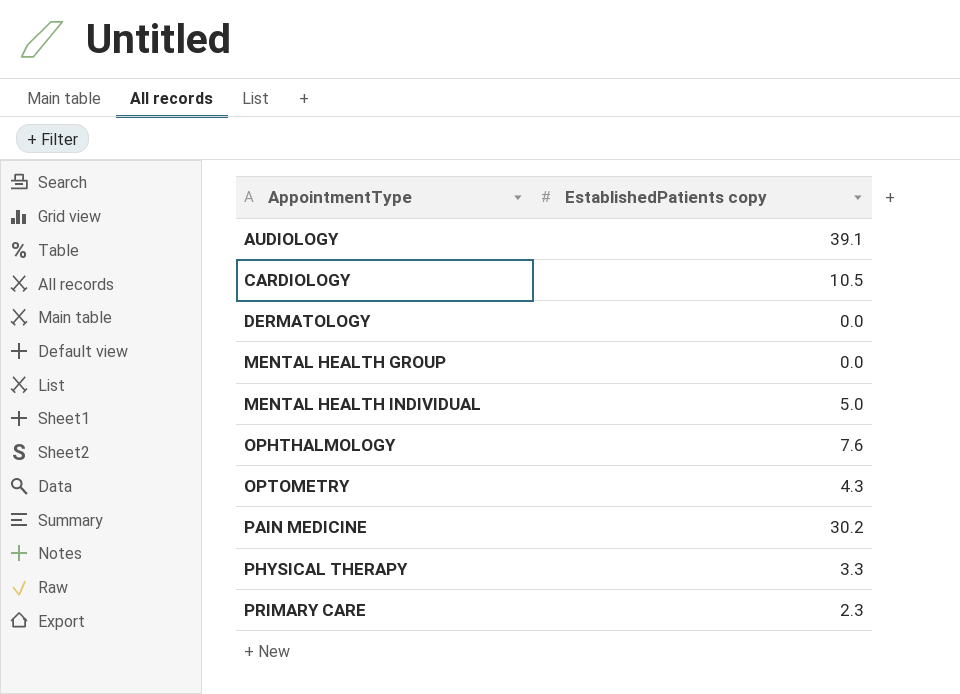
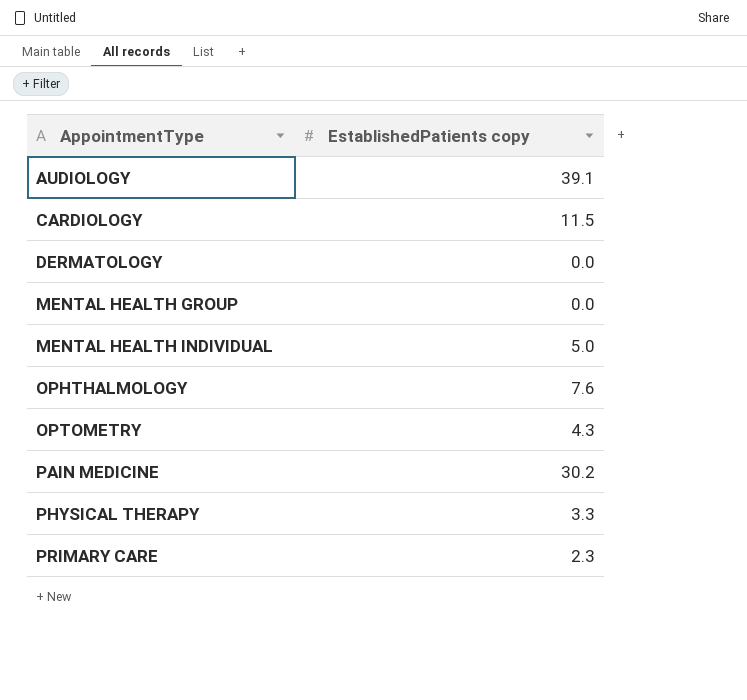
CARDIOLOGY | EstablishedPatients copy: 10.5 -> 11.5

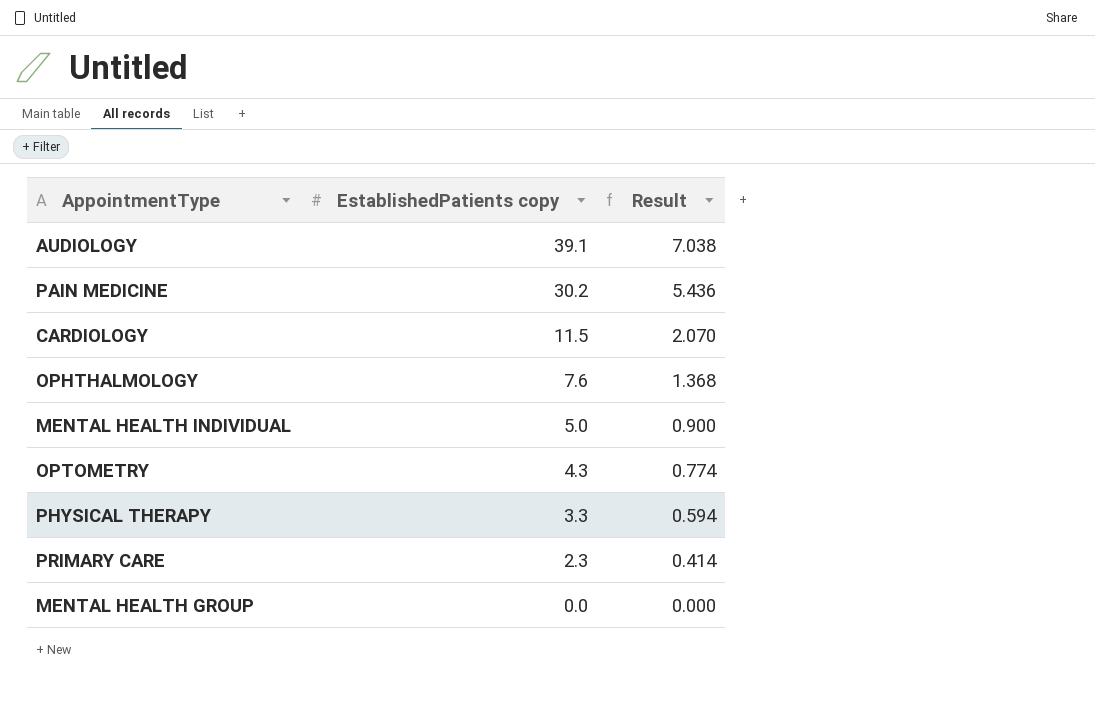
row order: AppointmentType ascending -> EstablishedPatients copy descending
column Result | formula: none -> [EstablishedPatients copy] * 0.18
row DERMATOLOGY: 0.0 -> none

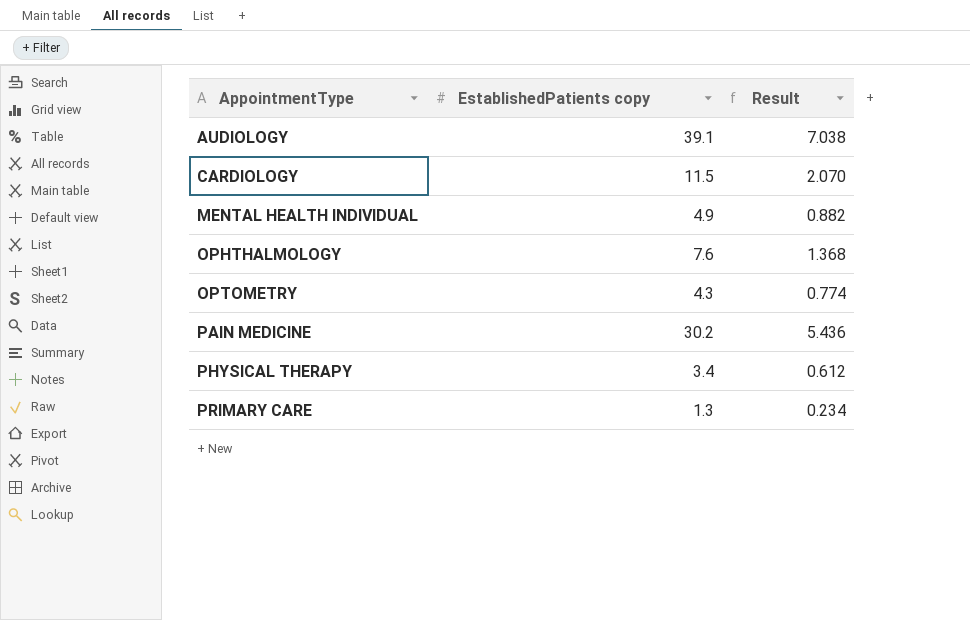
row order: EstablishedPatients copy descending -> AppointmentType ascending
row MENTAL HEALTH GROUP: 0.0 | 0.000 -> none
MENTAL HEALTH INDIVIDUAL | EstablishedPatients copy: 5.0 -> 4.9
MENTAL HEALTH INDIVIDUAL | Result: 0.900 -> 0.882
PHYSICAL THERAPY | EstablishedPatients copy: 3.3 -> 3.4
PHYSICAL THERAPY | Result: 0.594 -> 0.612
PRIMARY CARE | EstablishedPatients copy: 2.3 -> 1.3
PRIMARY CARE | Result: 0.414 -> 0.234

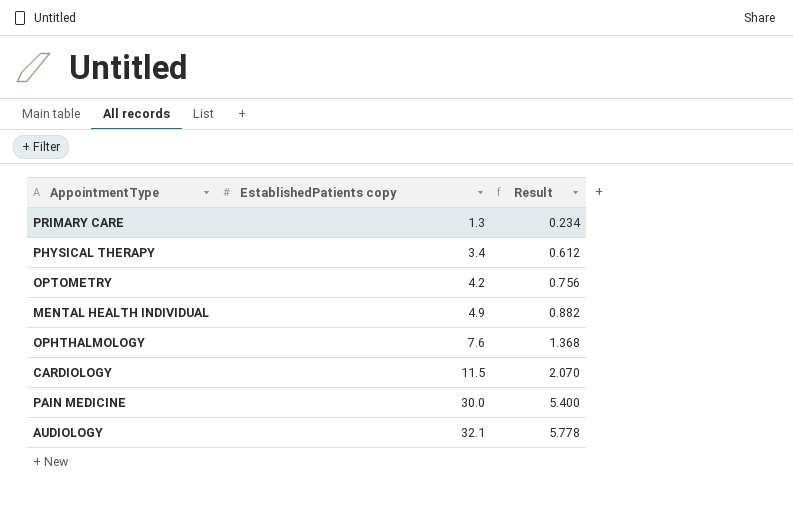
row order: AppointmentType ascending -> EstablishedPatients copy ascending
OPTOMETRY | EstablishedPatients copy: 4.3 -> 4.2
OPTOMETRY | Result: 0.774 -> 0.756
PAIN MEDICINE | EstablishedPatients copy: 30.2 -> 30.0
PAIN MEDICINE | Result: 5.436 -> 5.400
AUDIOLOGY | EstablishedPatients copy: 39.1 -> 32.1
AUDIOLOGY | Result: 7.038 -> 5.778

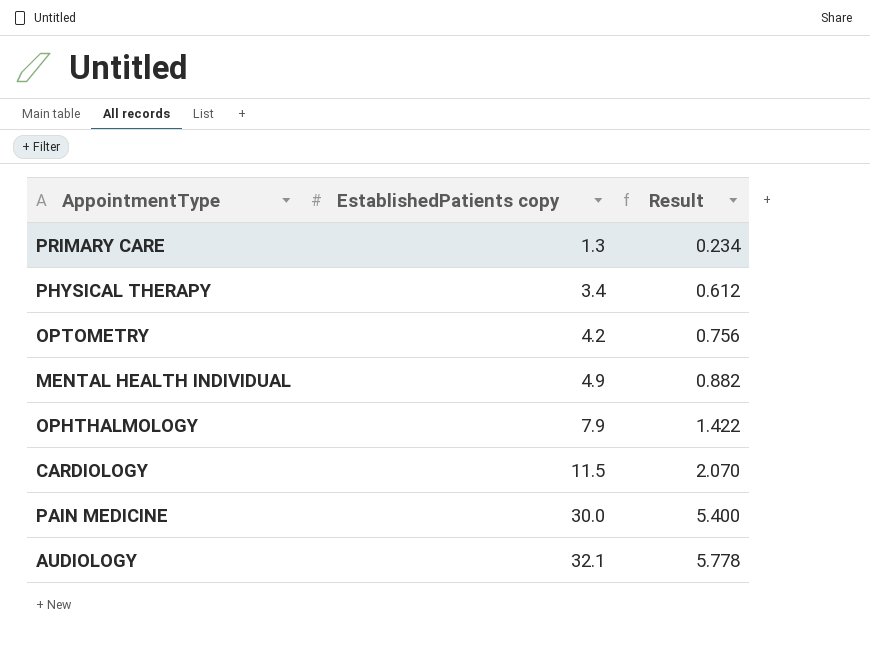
OPHTHALMOLOGY | EstablishedPatients copy: 7.6 -> 7.9
OPHTHALMOLOGY | Result: 1.368 -> 1.422

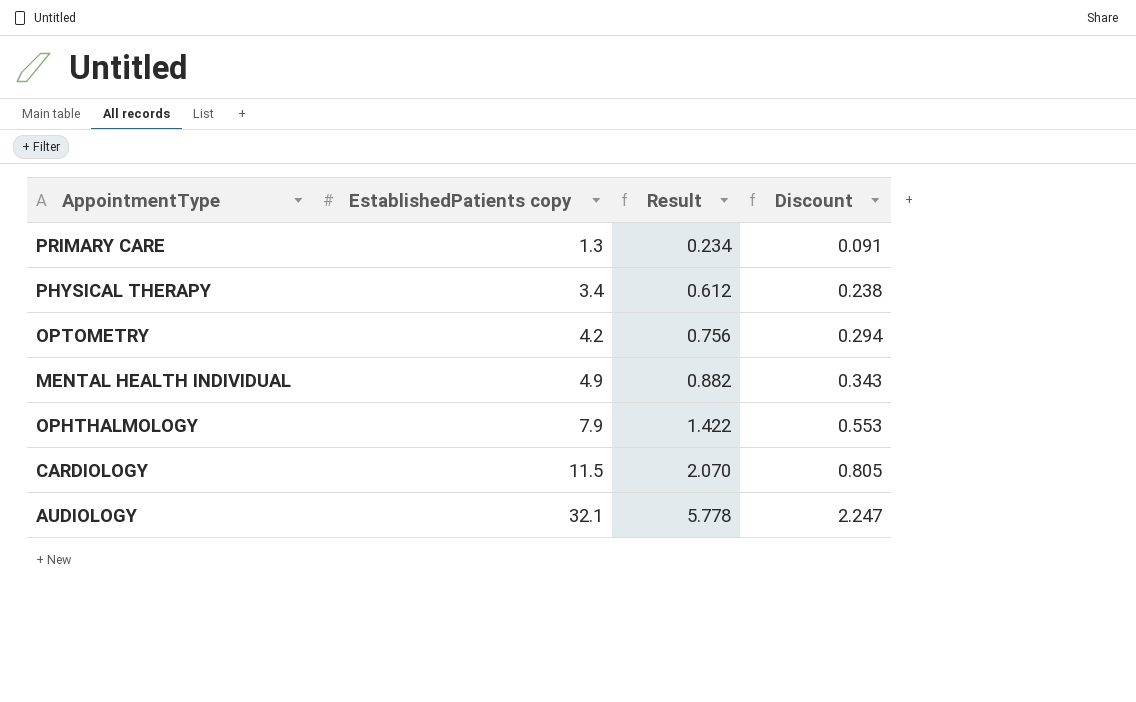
column Discount | formula: none -> [EstablishedPatients copy] * 0.07
row PAIN MEDICINE: 30.0 | 5.400 -> none

